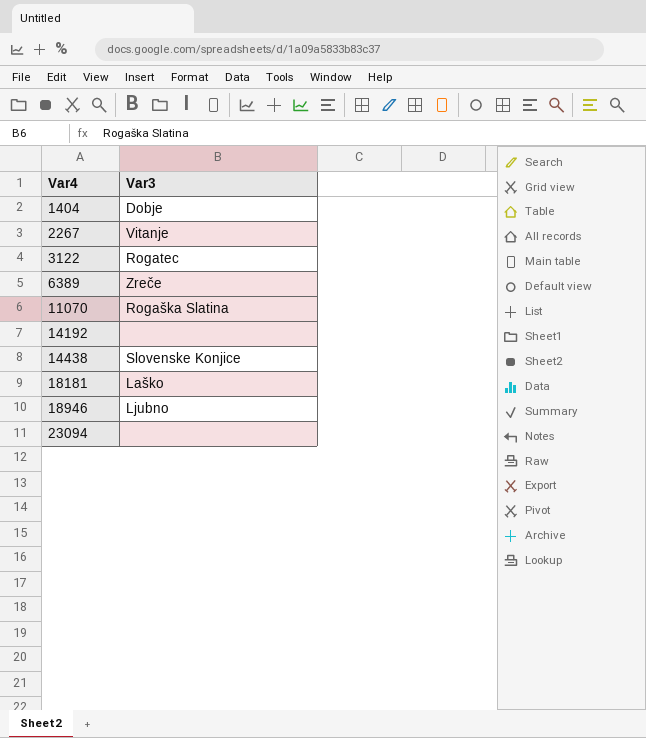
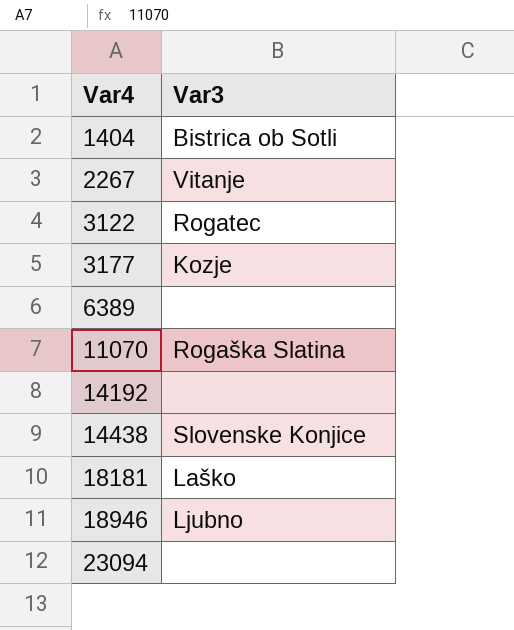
1404 | Var3: Dobje -> Bistrica ob Sotli
row 3177: none -> Kozje
6389 | Var3: Zreče -> none

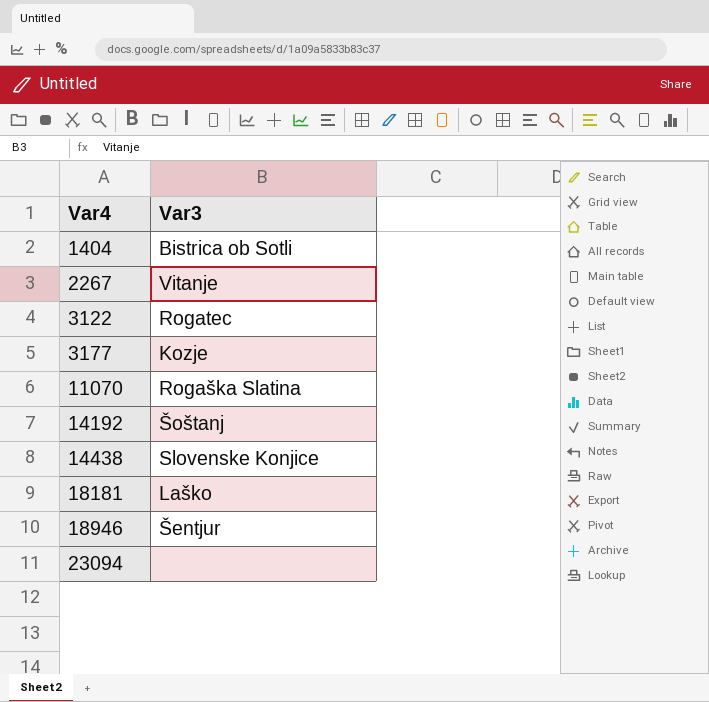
row 6389: none -> none
14192 | Var3: none -> Šoštanj
18946 | Var3: Ljubno -> Šentjur

